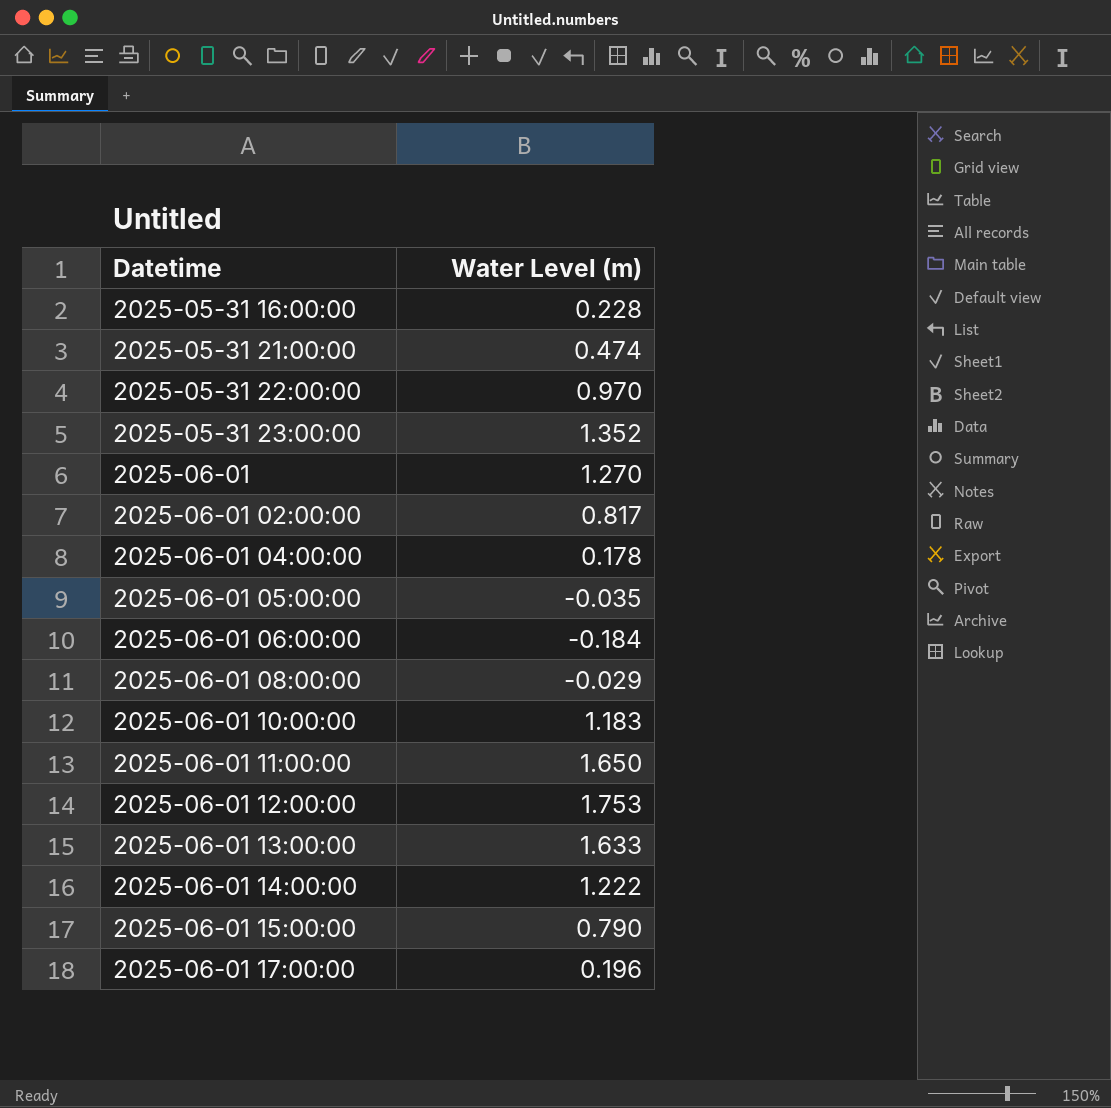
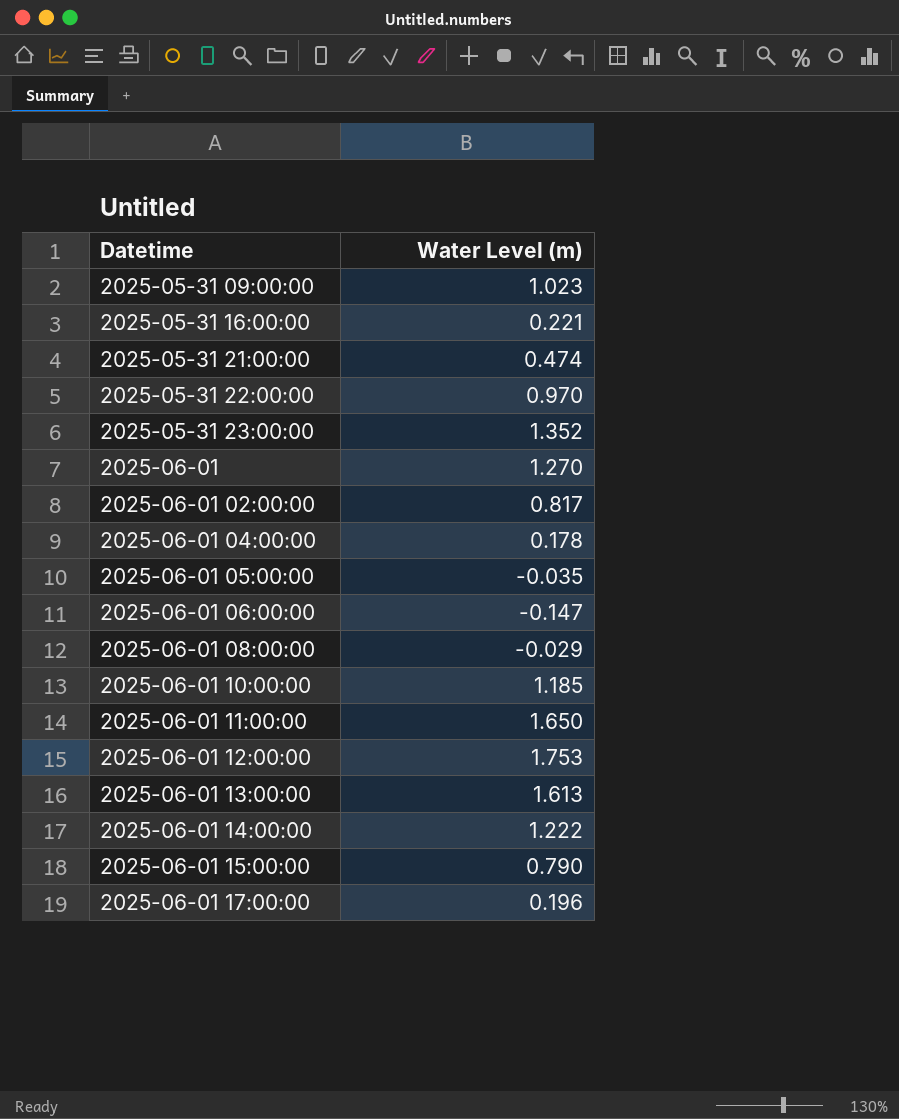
row 2025-05-31 09:00:00: none -> 1.023
2025-05-31 16:00:00 | Water Level (m): 0.228 -> 0.221
2025-06-01 06:00:00 | Water Level (m): -0.184 -> -0.147
2025-06-01 10:00:00 | Water Level (m): 1.183 -> 1.185
2025-06-01 13:00:00 | Water Level (m): 1.633 -> 1.613

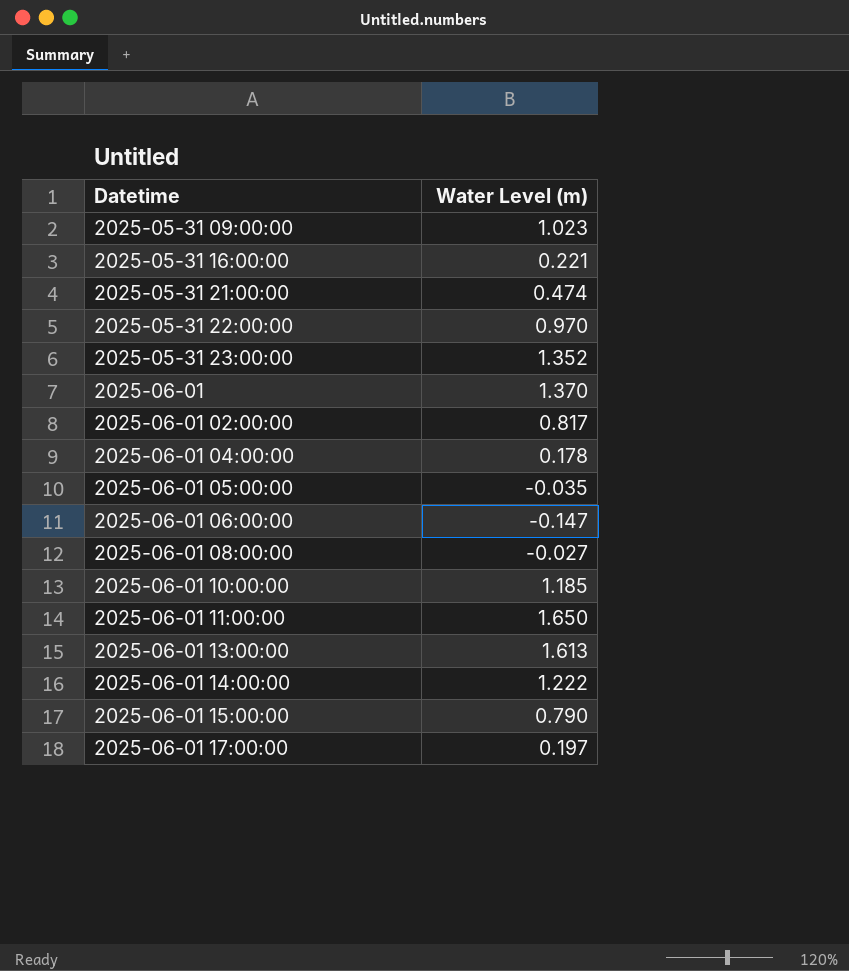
row 2025-06-01 12:00:00: 1.753 -> none
2025-06-01 | Water Level (m): 1.270 -> 1.370
2025-06-01 08:00:00 | Water Level (m): -0.029 -> -0.027
2025-06-01 17:00:00 | Water Level (m): 0.196 -> 0.197

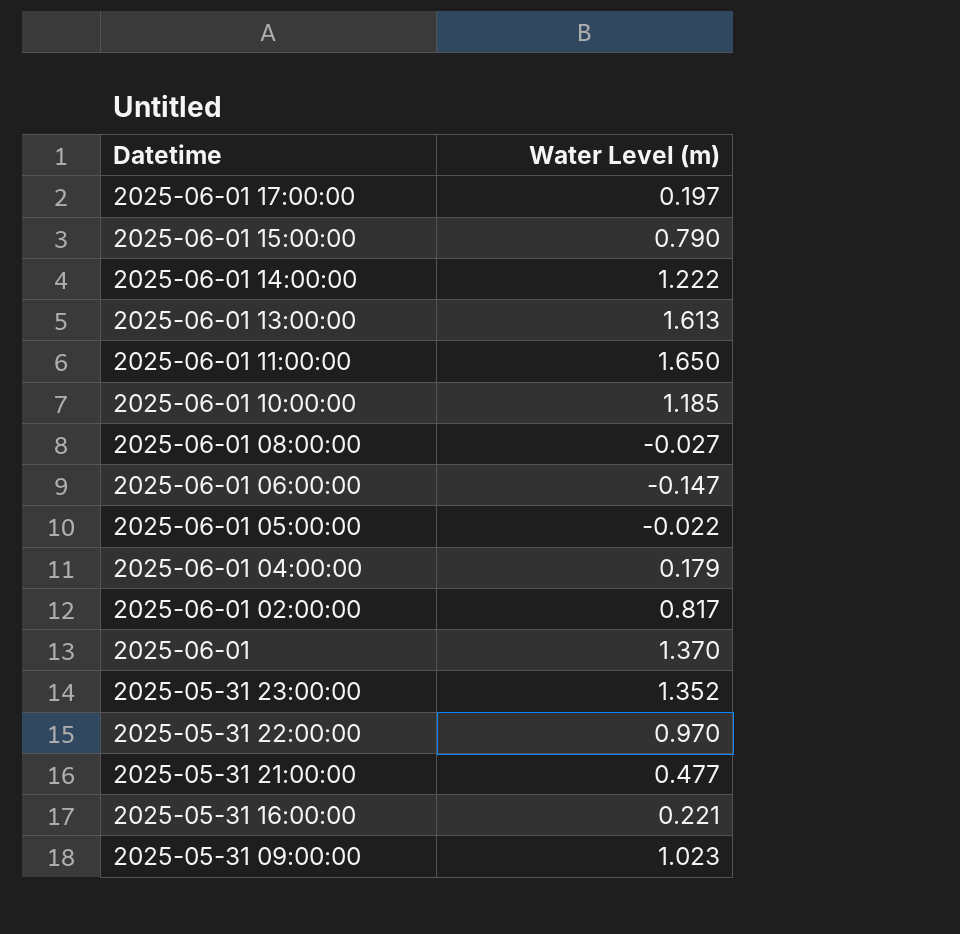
row order: Datetime ascending -> Datetime descending
2025-06-01 05:00:00 | Water Level (m): -0.035 -> -0.022
2025-06-01 04:00:00 | Water Level (m): 0.178 -> 0.179
2025-05-31 21:00:00 | Water Level (m): 0.474 -> 0.477

